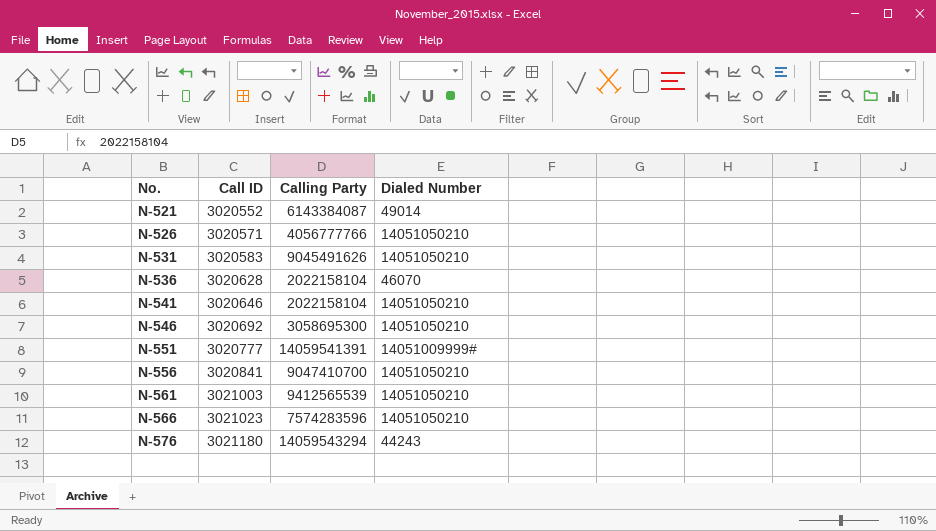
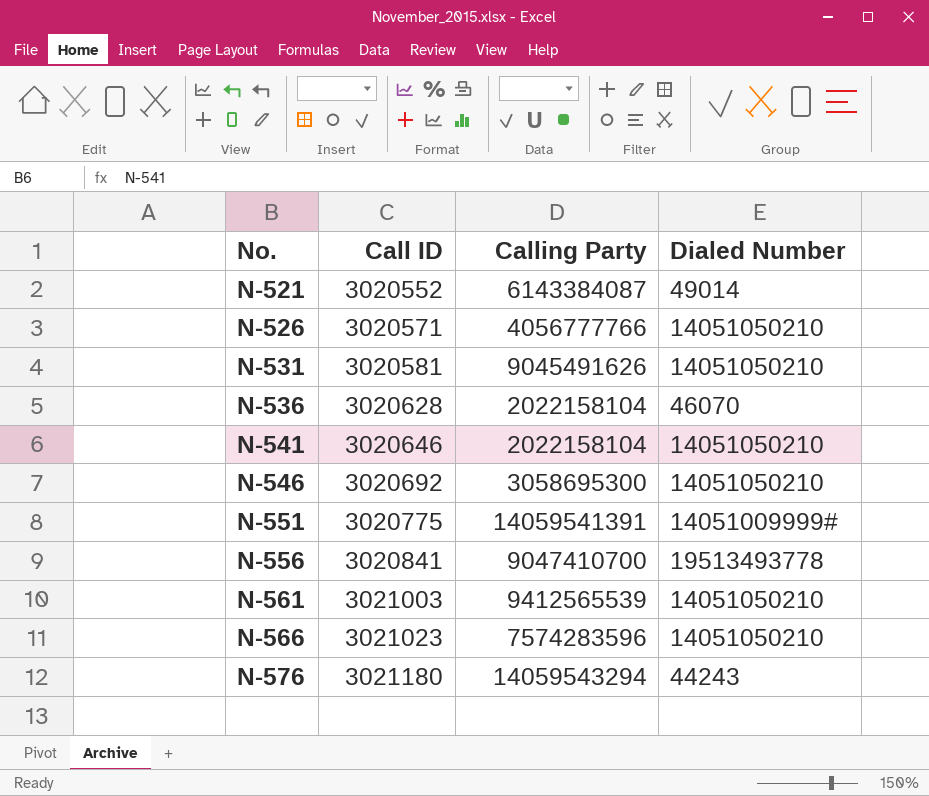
N-531 | Call ID: 3020583 -> 3020581
N-551 | Call ID: 3020777 -> 3020775
N-556 | Dialed Number: 14051050210 -> 19513493778

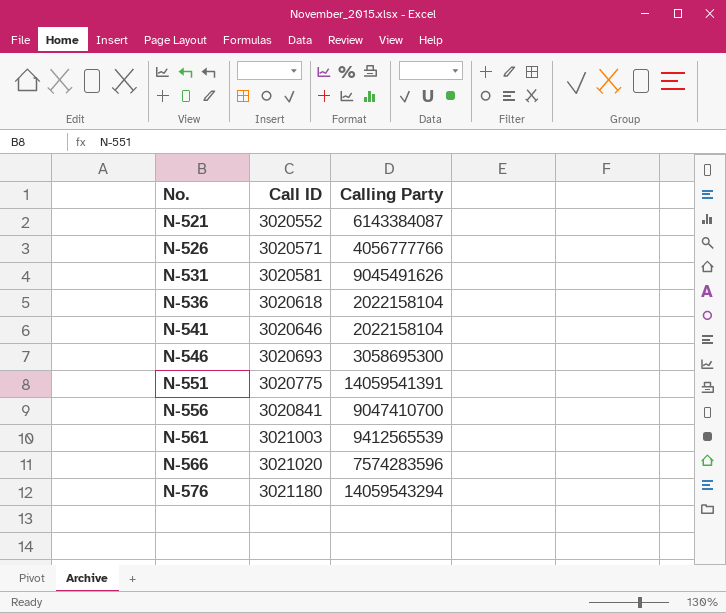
column Dialed Number | position: 4 -> none
N-536 | Call ID: 3020628 -> 3020618
N-546 | Call ID: 3020692 -> 3020693
N-566 | Call ID: 3021023 -> 3021020

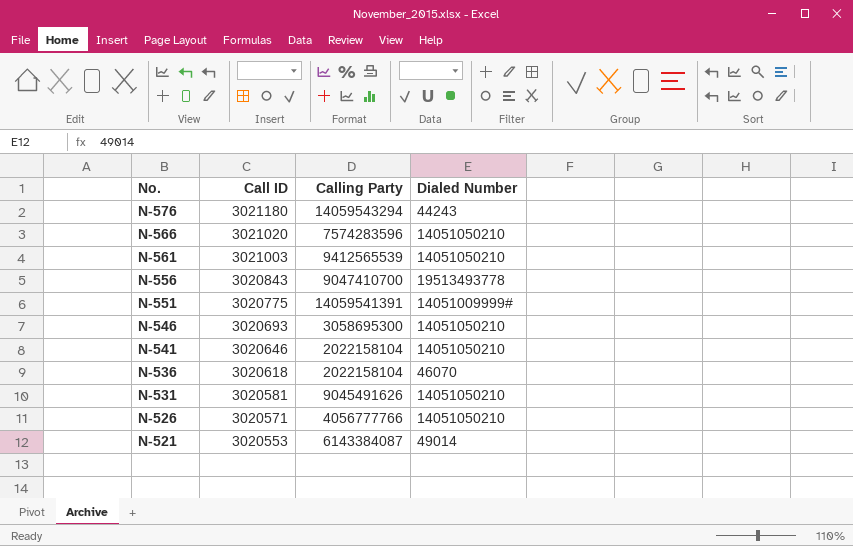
row order: No. ascending -> No. descending
column Dialed Number | position: none -> 4
N-556 | Call ID: 3020841 -> 3020843
N-521 | Call ID: 3020552 -> 3020553

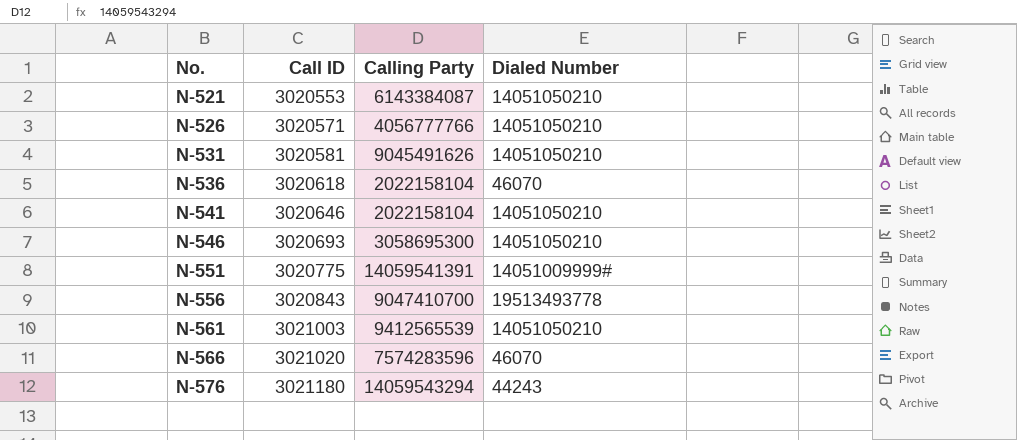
row order: No. descending -> No. ascending
N-521 | Dialed Number: 49014 -> 14051050210
N-566 | Dialed Number: 14051050210 -> 46070

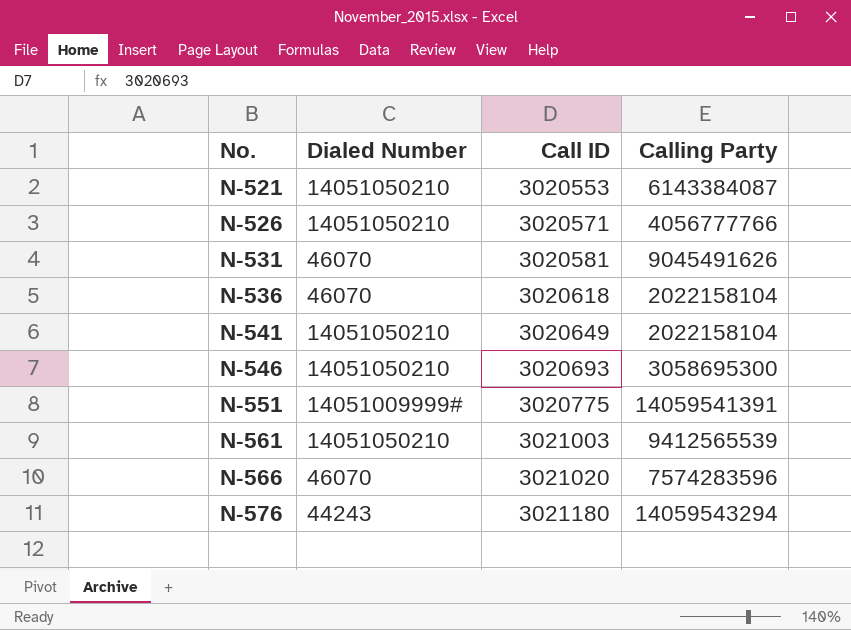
column Dialed Number | position: 4 -> 2
row N-556: 3020843 | 9047410700 | 19513493778 -> none
N-531 | Dialed Number: 14051050210 -> 46070
N-541 | Call ID: 3020646 -> 3020649

